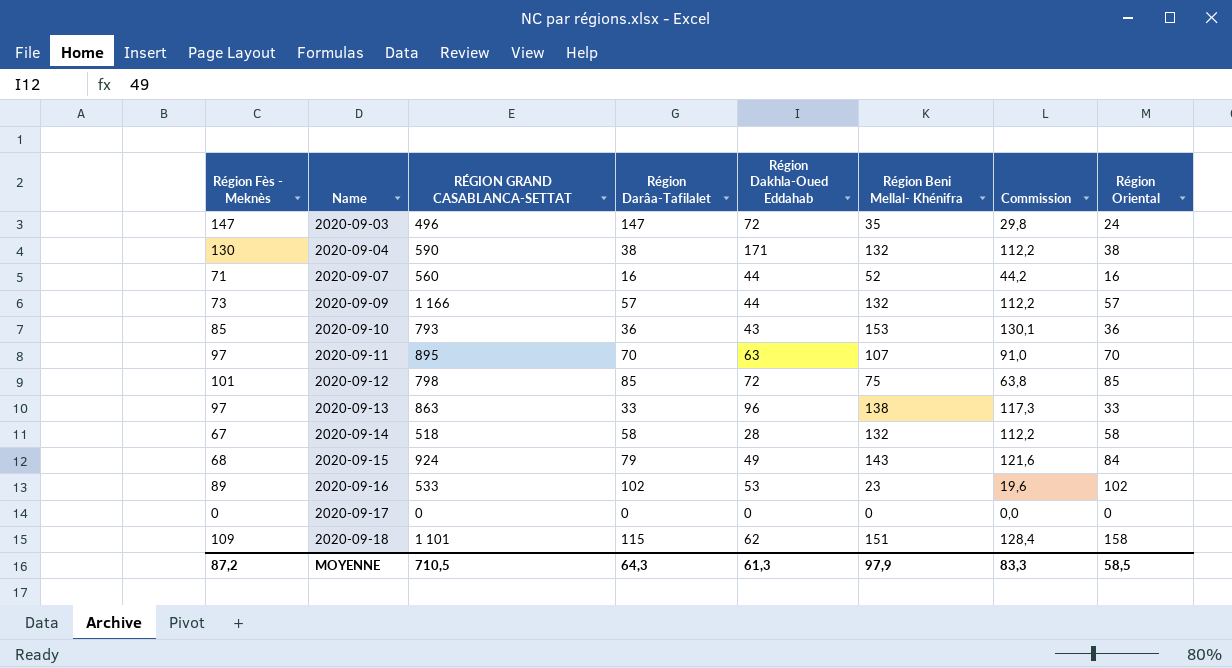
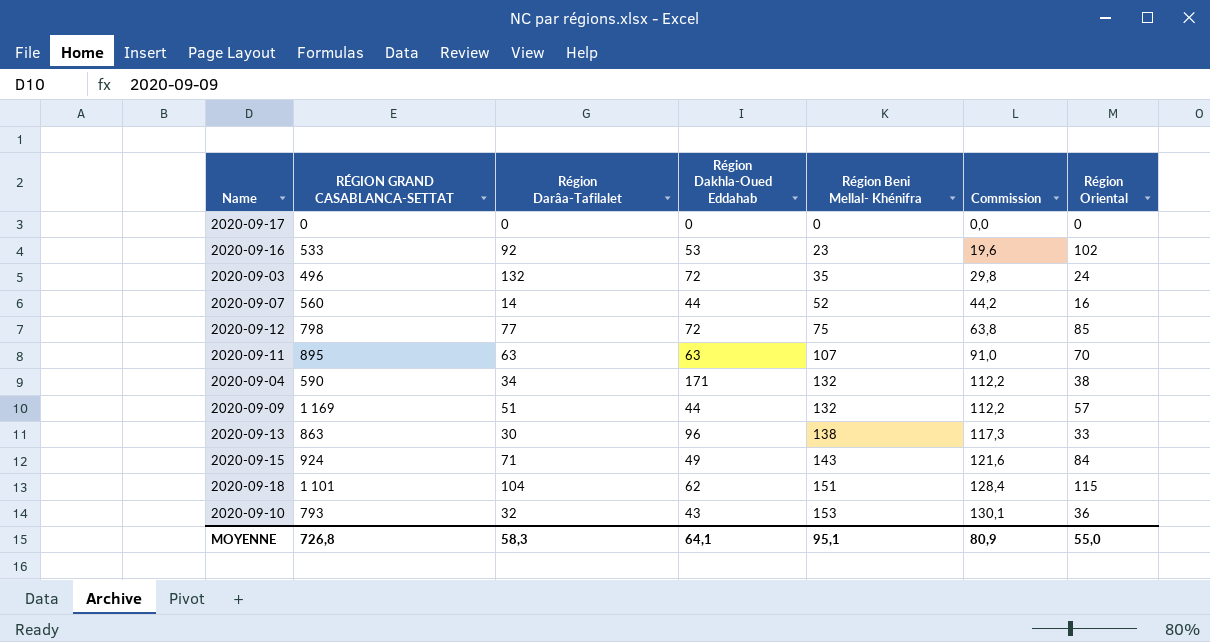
row order: Name ascending -> Région Beni Mellal- Khénifra ascending
column Région Fès - Meknès | position: 1 -> none
row 2020-09-14: 67 | 518 | 58 | 28 | 132 | 112,2 | 58 -> none
2020-09-16 | Région Darâa-Tafilalet: 102 -> 92
2020-09-03 | Région Darâa-Tafilalet: 147 -> 132
2020-09-07 | Région Darâa-Tafilalet: 16 -> 14
2020-09-12 | Région Darâa-Tafilalet: 85 -> 77
2020-09-11 | Région Darâa-Tafilalet: 70 -> 63
2020-09-04 | Région Darâa-Tafilalet: 38 -> 34
2020-09-09 | RÉGION GRAND CASABLANCA-SETTAT: 1 166 -> 1 169
2020-09-09 | Région Darâa-Tafilalet: 57 -> 51
2020-09-13 | Région Darâa-Tafilalet: 33 -> 30
2020-09-15 | Région Darâa-Tafilalet: 79 -> 71
2020-09-18 | Région Darâa-Tafilalet: 115 -> 104
2020-09-18 | Région Oriental: 158 -> 115
2020-09-10 | Région Darâa-Tafilalet: 36 -> 32
MOYENNE | RÉGION GRAND CASABLANCA-SETTAT: 710,5 -> 726,8
MOYENNE | Région Darâa-Tafilalet: 64,3 -> 58,3
MOYENNE | Région Dakhla-Oued Eddahab: 61,3 -> 64,1
MOYENNE | Région Beni Mellal- Khénifra: 97,9 -> 95,1
MOYENNE | Commission: 83,3 -> 80,9
MOYENNE | Région Oriental: 58,5 -> 55,0

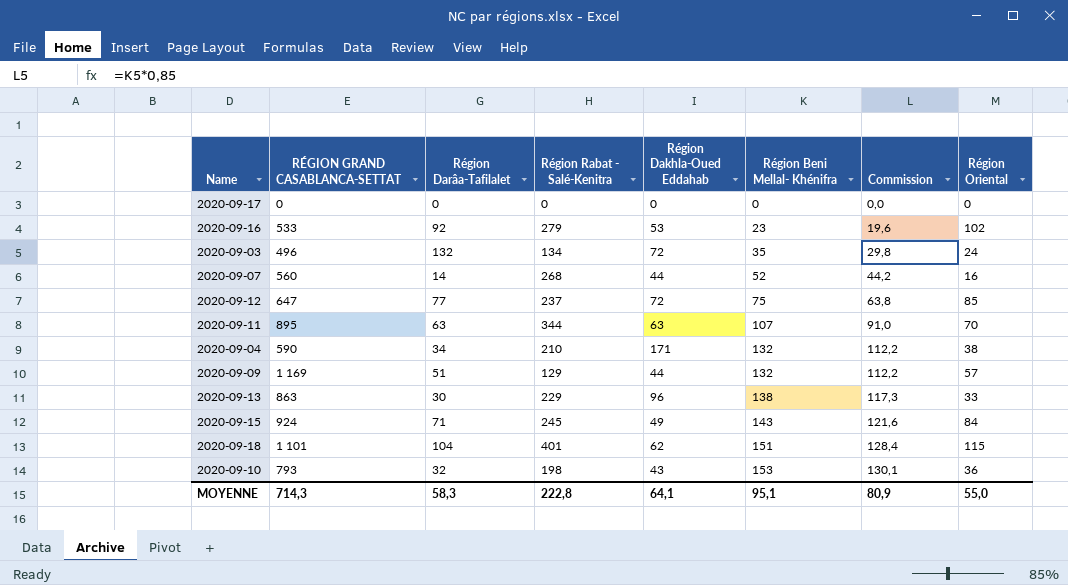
column Région Rabat - Salé-Kenitra | position: none -> 4
2020-09-12 | RÉGION GRAND CASABLANCA-SETTAT: 798 -> 647
MOYENNE | RÉGION GRAND CASABLANCA-SETTAT: 726,8 -> 714,3

